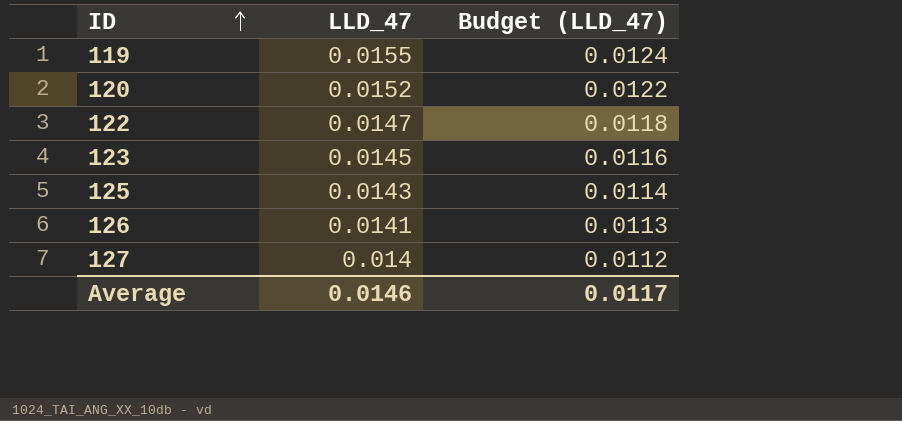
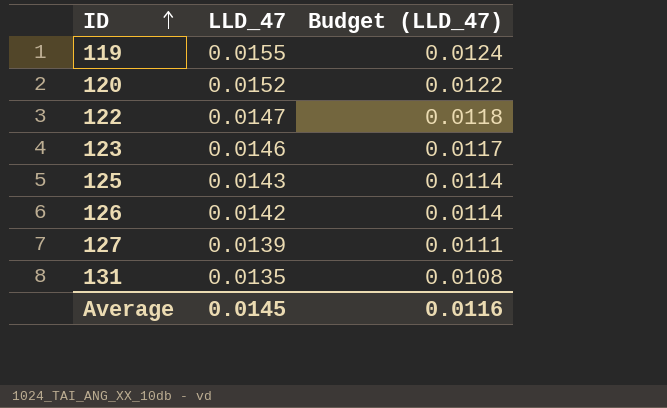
123 | LLD_47: 0.0145 -> 0.0146
123 | Budget (LLD_47): 0.0116 -> 0.0117
126 | LLD_47: 0.0141 -> 0.0142
126 | Budget (LLD_47): 0.0113 -> 0.0114
127 | LLD_47: 0.014 -> 0.0139
127 | Budget (LLD_47): 0.0112 -> 0.0111
row 131: none -> 0.0135 | 0.0108
Average | LLD_47: 0.0146 -> 0.0145
Average | Budget (LLD_47): 0.0117 -> 0.0116

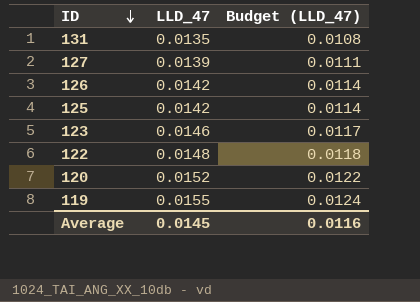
row order: ID ascending -> ID descending
125 | LLD_47: 0.0143 -> 0.0142
122 | LLD_47: 0.0147 -> 0.0148

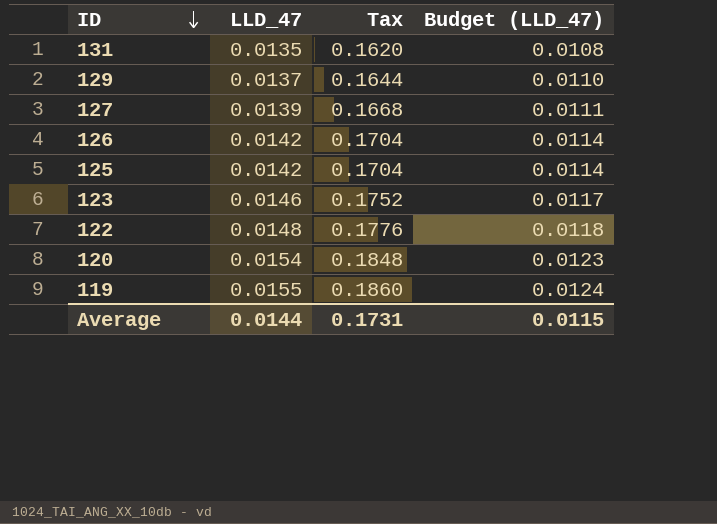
column Tax | formula: none -> [LLD_47] * 12
row 129: none -> 0.0137 | 0.1644 | 0.0110
120 | LLD_47: 0.0152 -> 0.0154
120 | Budget (LLD_47): 0.0122 -> 0.0123
Average | LLD_47: 0.0145 -> 0.0144
Average | Budget (LLD_47): 0.0116 -> 0.0115

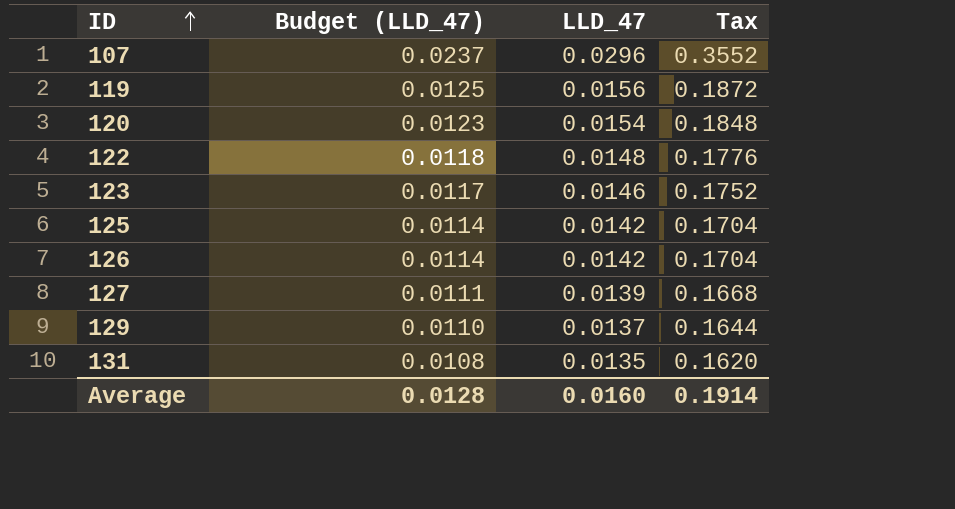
row order: ID descending -> ID ascending
column Budget (LLD_47) | position: 4 -> 2
row 107: none -> 0.0237 | 0.0296 | 0.3552
119 | Budget (LLD_47): 0.0124 -> 0.0125
119 | LLD_47: 0.0155 -> 0.0156
119 | Tax: 0.1860 -> 0.1872
Average | Budget (LLD_47): 0.0115 -> 0.0128
Average | LLD_47: 0.0144 -> 0.0160
Average | Tax: 0.1731 -> 0.1914

